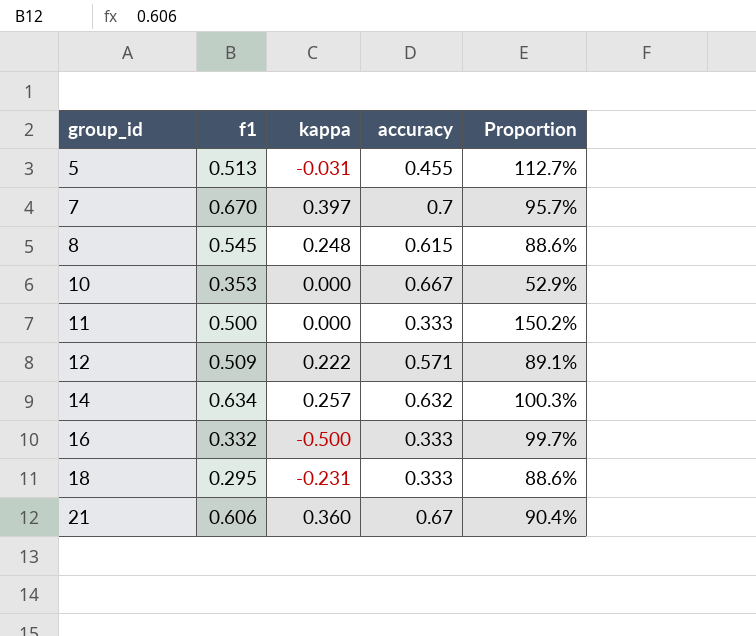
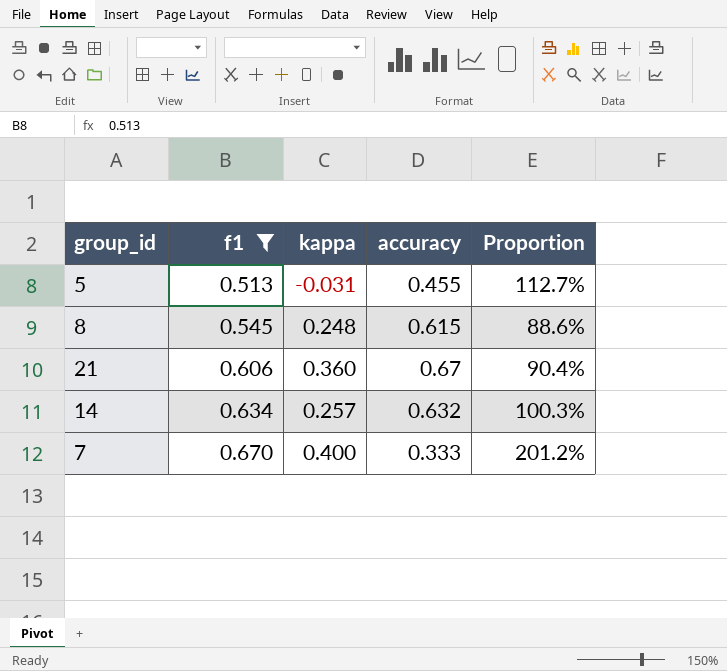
filter: none -> f1 >= 0.513
row order: group_id ascending -> f1 ascending
7 | kappa: 0.397 -> 0.400
7 | accuracy: 0.7 -> 0.333
7 | Proportion: 95.7% -> 201.2%

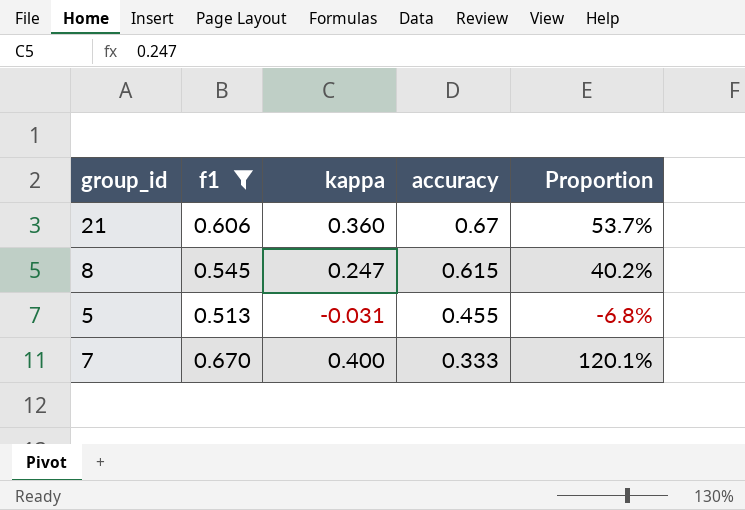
row order: f1 ascending -> accuracy descending
column Proportion | formula: [f1] / [accuracy] -> [kappa] / [accuracy]
row 14: 0.634 | 0.257 | 0.632 | 100.3% -> none
8 | kappa: 0.248 -> 0.247

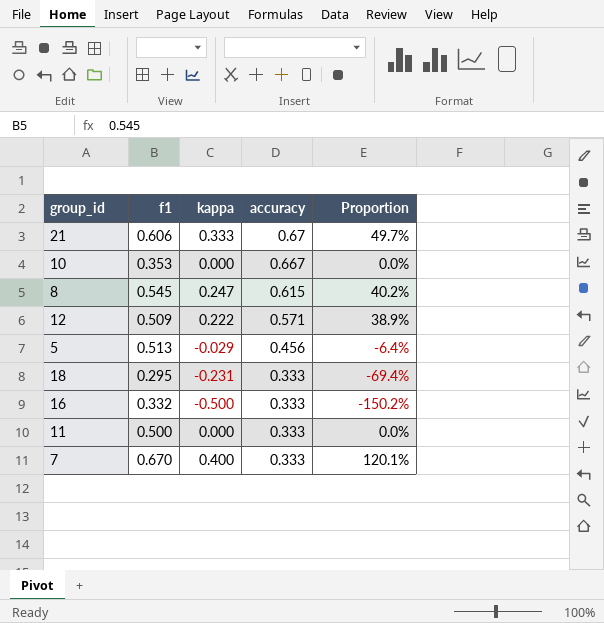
filter: f1 >= 0.513 -> none
21 | kappa: 0.360 -> 0.333
21 | Proportion: 53.7% -> 49.7%
5 | kappa: -0.031 -> -0.029
5 | accuracy: 0.455 -> 0.456
5 | Proportion: -6.8% -> -6.4%

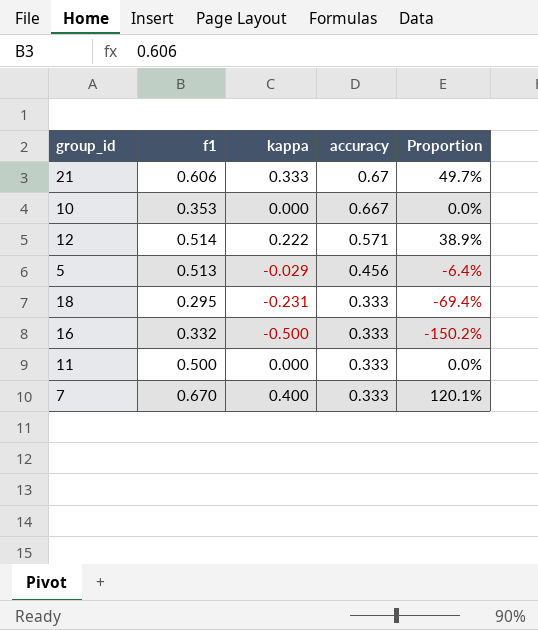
row 8: 0.545 | 0.247 | 0.615 | 40.2% -> none
12 | f1: 0.509 -> 0.514

